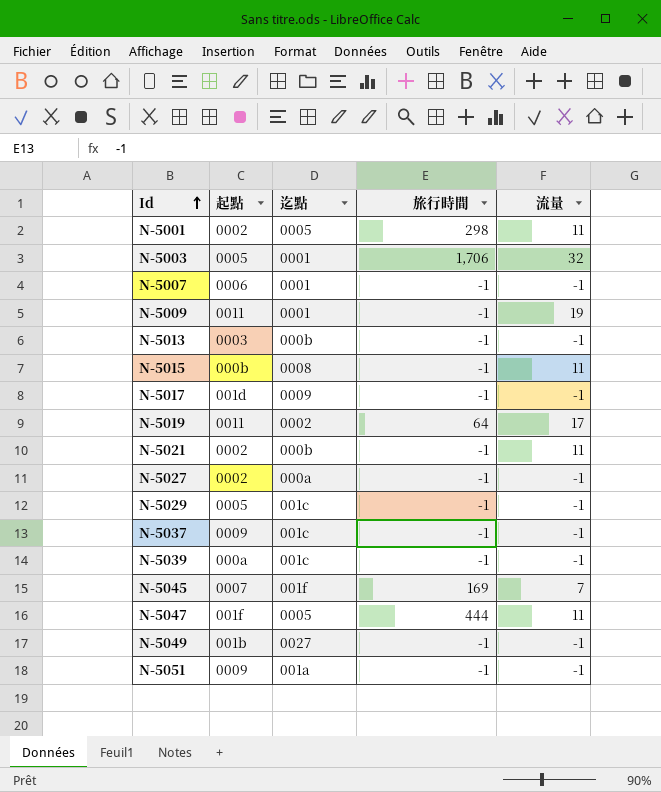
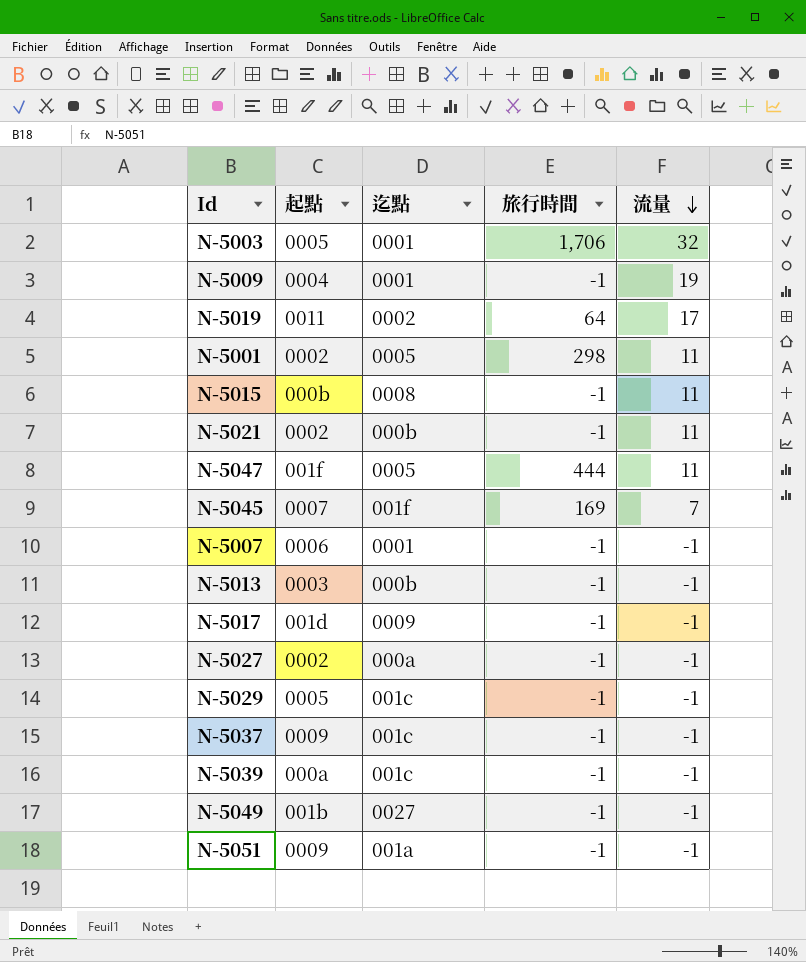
row order: Id ascending -> 流量 descending
N-5009 | 起點: 0011 -> 0004

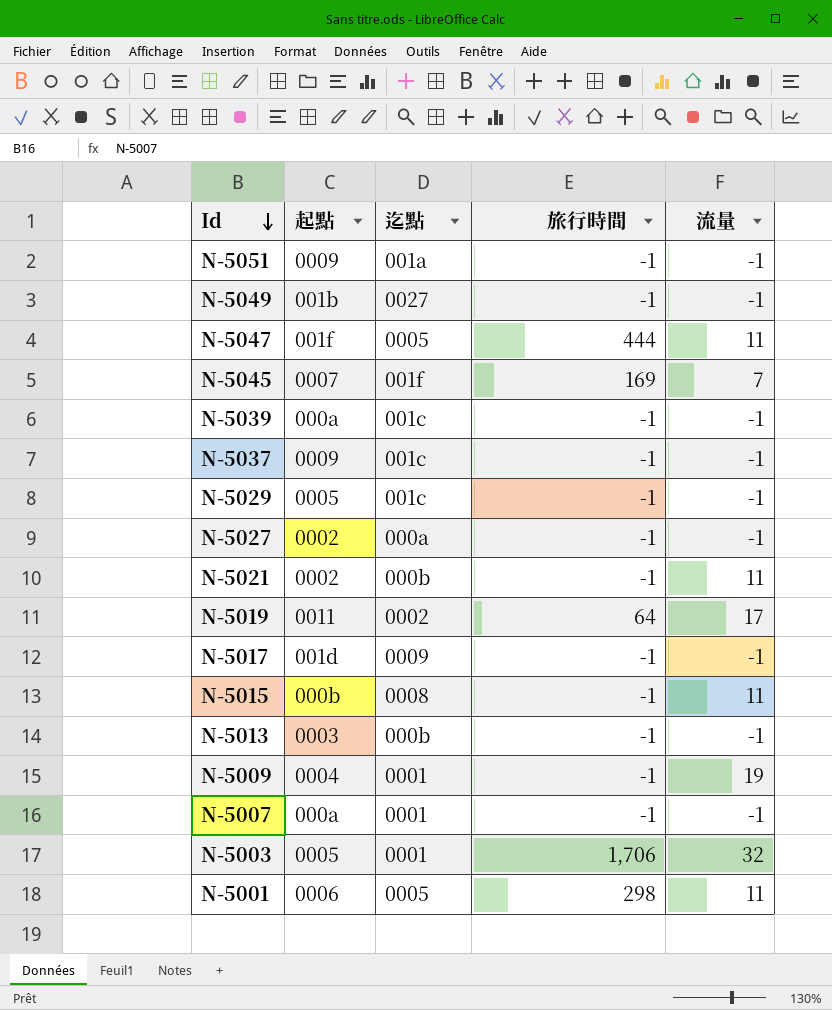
row order: 流量 descending -> Id descending
N-5007 | 起點: 0006 -> 000a
N-5001 | 起點: 0002 -> 0006

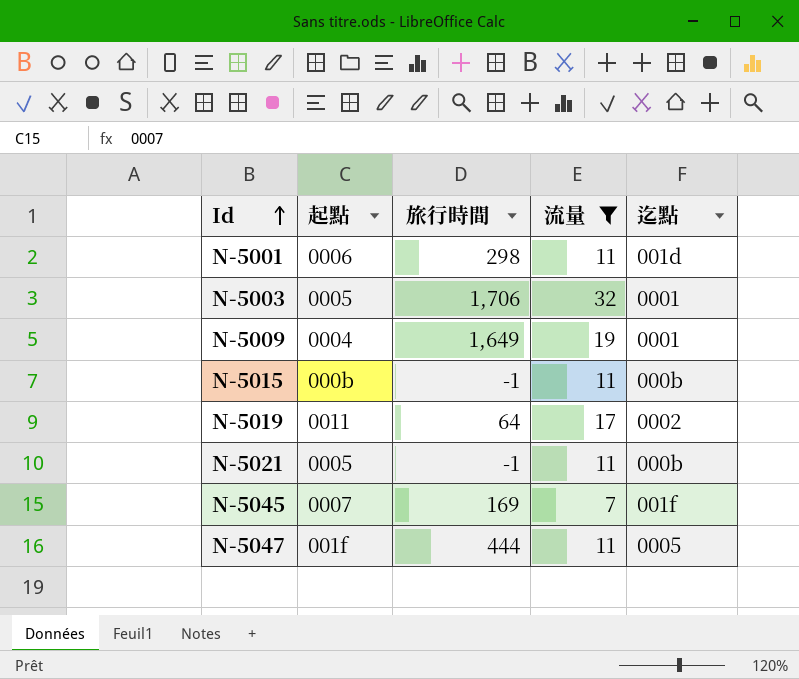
filter: none -> 流量 != -1
row order: Id descending -> Id ascending
column 迄點 | position: 3 -> 5
N-5001 | 迄點: 0005 -> 001d
N-5009 | 旅行時間: -1 -> 1,649
N-5015 | 迄點: 0008 -> 000b
N-5021 | 起點: 0002 -> 0005

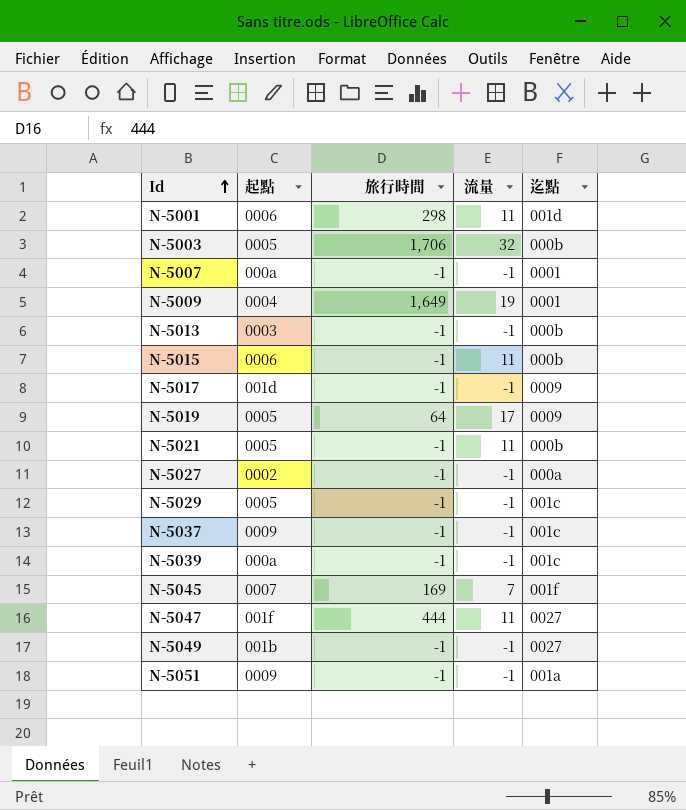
filter: 流量 != -1 -> none
N-5003 | 迄點: 0001 -> 000b
N-5015 | 起點: 000b -> 0006
N-5019 | 起點: 0011 -> 0005
N-5019 | 迄點: 0002 -> 0009
N-5047 | 迄點: 0005 -> 0027

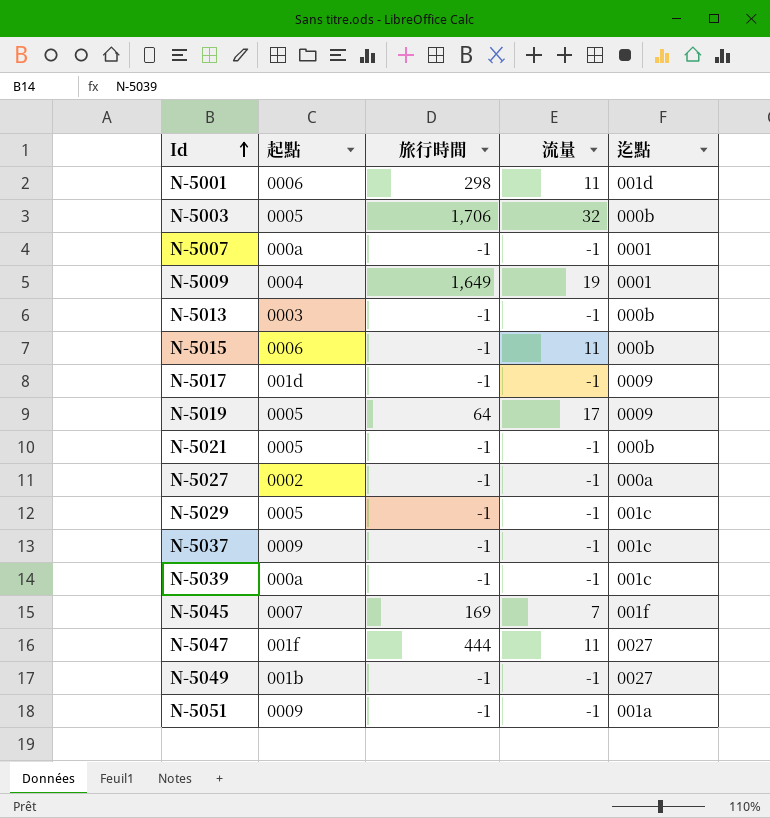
N-5021 | 流量: 11 -> -1

